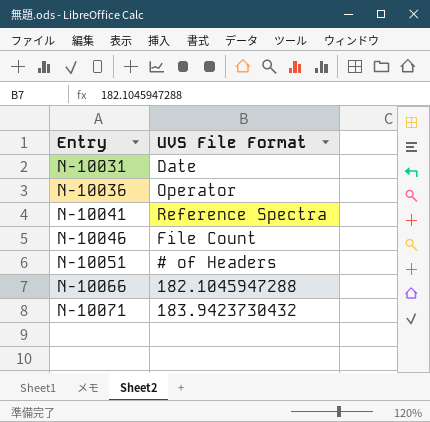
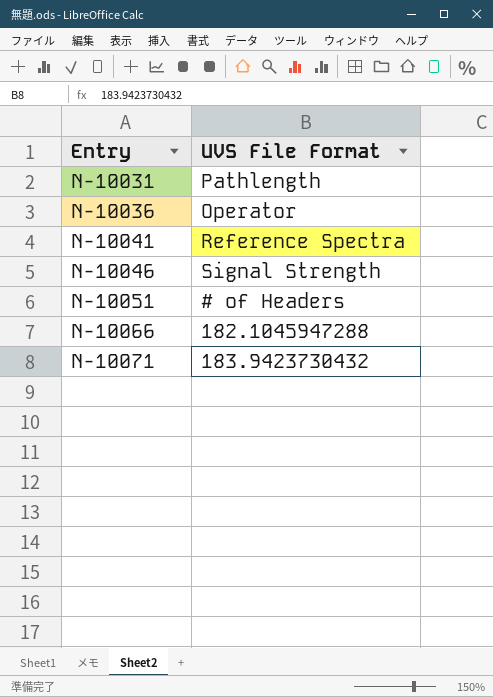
N-10031 | UVS File Format: Date -> Pathlength
N-10046 | UVS File Format: File Count -> Signal Strength

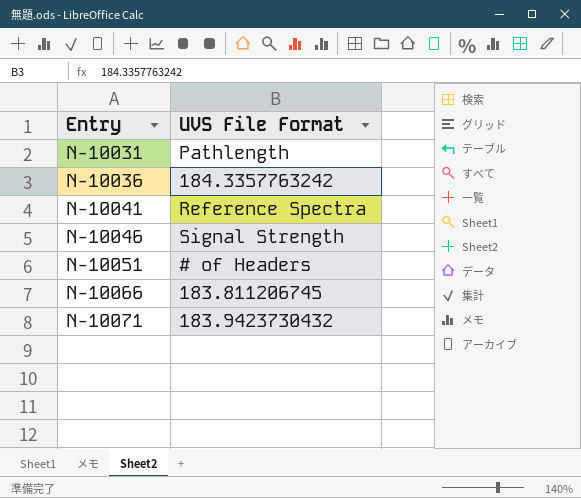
N-10036 | UVS File Format: Operator -> 184.3357763242
N-10066 | UVS File Format: 182.1045947288 -> 183.811206745

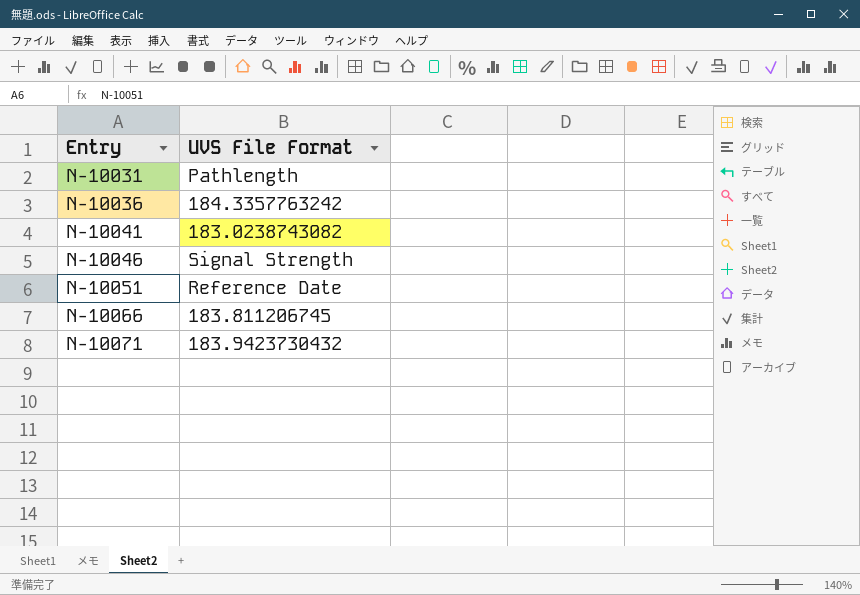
N-10041 | UVS File Format: Reference Spectra -> 183.0238743082
N-10051 | UVS File Format: # of Headers -> Reference Date

